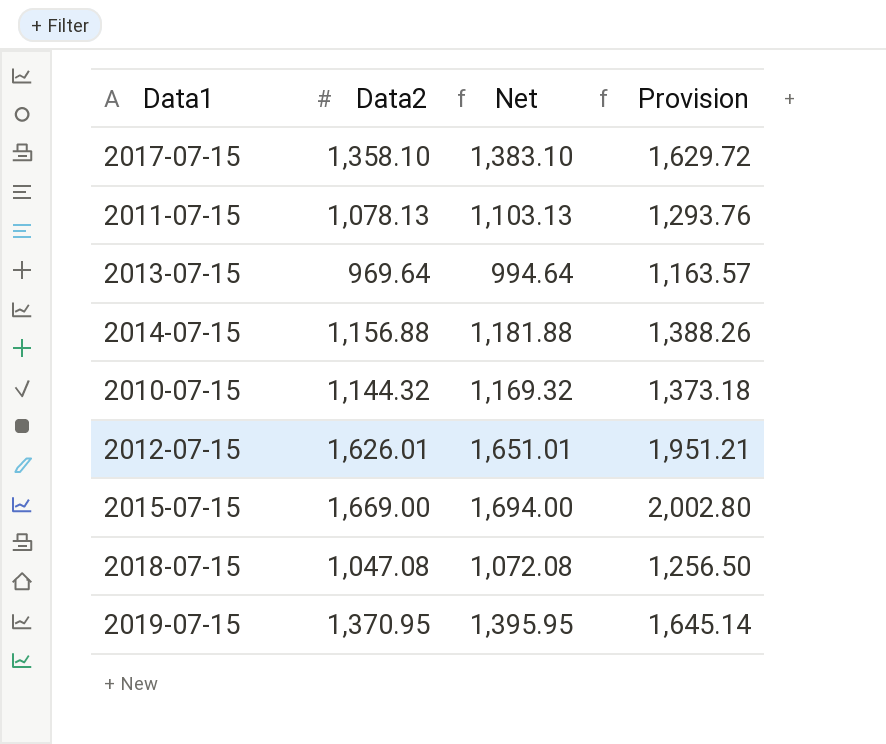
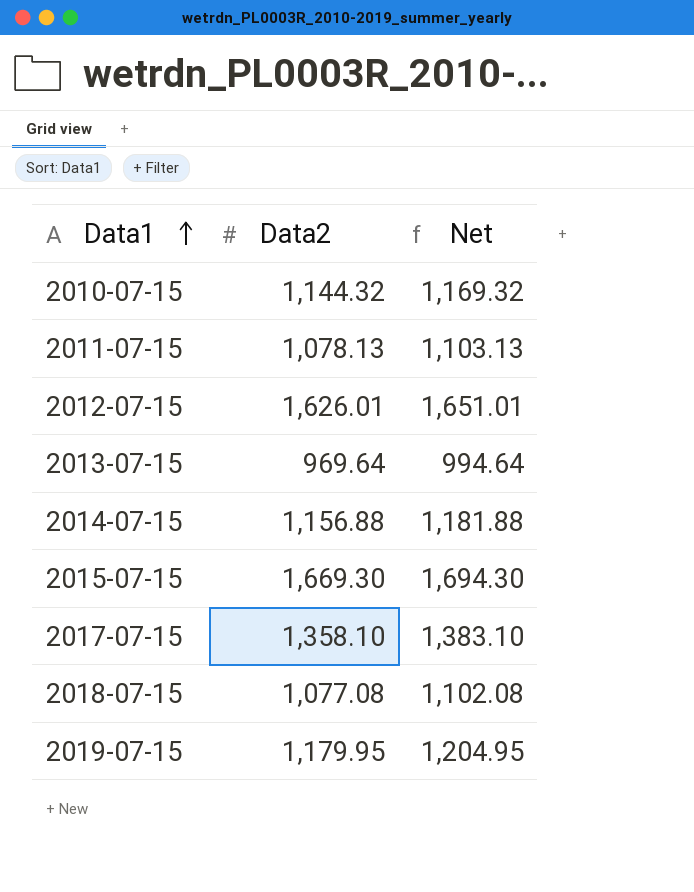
row order: none -> Data1 ascending
column Provision | formula: [Data2] * 1.2 -> none
2015-07-15 | Data2: 1,669.00 -> 1,669.30
2015-07-15 | Net: 1,694.00 -> 1,694.30
2018-07-15 | Data2: 1,047.08 -> 1,077.08
2018-07-15 | Net: 1,072.08 -> 1,102.08
2019-07-15 | Data2: 1,370.95 -> 1,179.95
2019-07-15 | Net: 1,395.95 -> 1,204.95

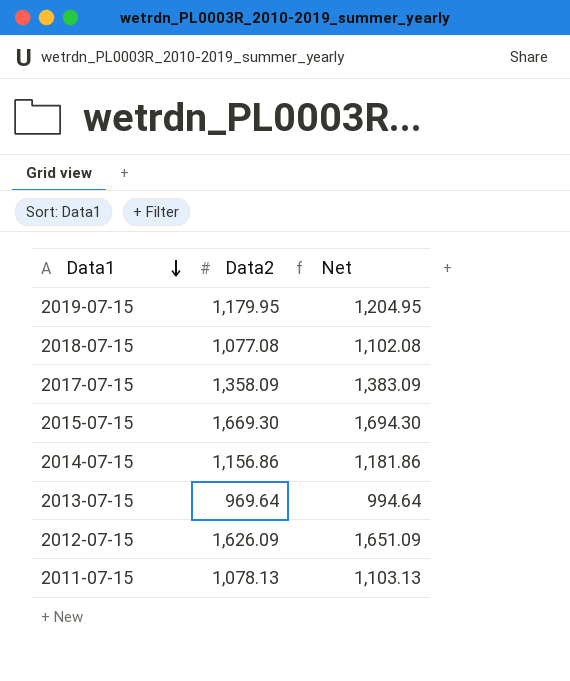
row order: Data1 ascending -> Data1 descending
row 2010-07-15: 1,144.32 | 1,169.32 -> none
2017-07-15 | Data2: 1,358.10 -> 1,358.09
2017-07-15 | Net: 1,383.10 -> 1,383.09
2014-07-15 | Data2: 1,156.88 -> 1,156.86
2014-07-15 | Net: 1,181.88 -> 1,181.86
2012-07-15 | Data2: 1,626.01 -> 1,626.09
2012-07-15 | Net: 1,651.01 -> 1,651.09

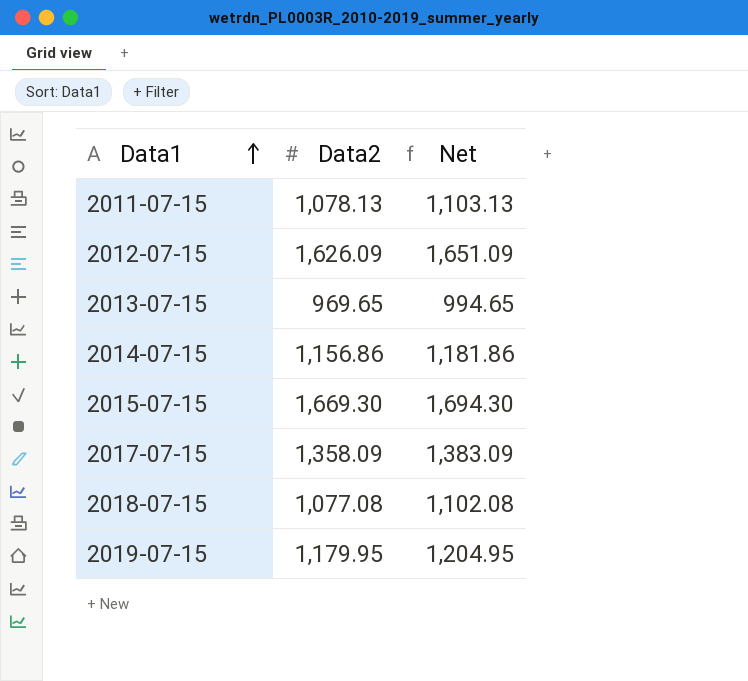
row order: Data1 descending -> Data1 ascending
2013-07-15 | Data2: 969.64 -> 969.65
2013-07-15 | Net: 994.64 -> 994.65

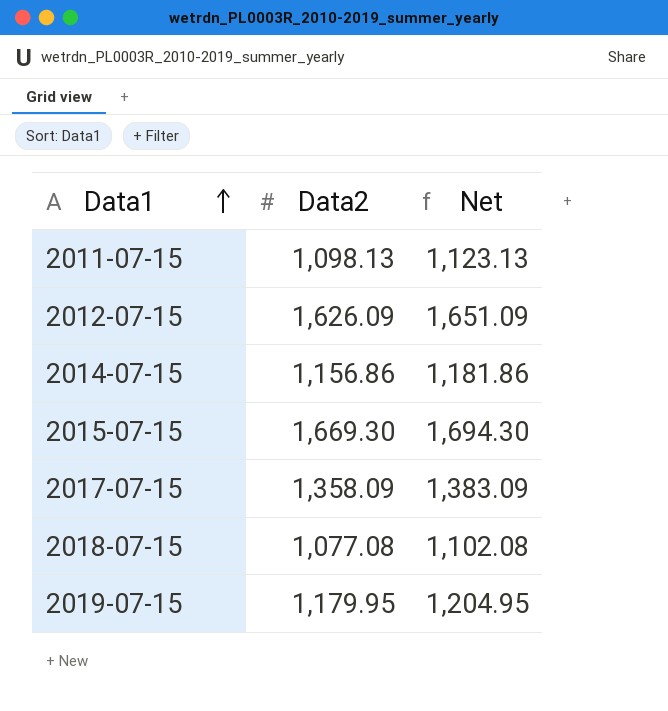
row 2013-07-15: 969.65 | 994.65 -> none
2011-07-15 | Data2: 1,078.13 -> 1,098.13
2011-07-15 | Net: 1,103.13 -> 1,123.13

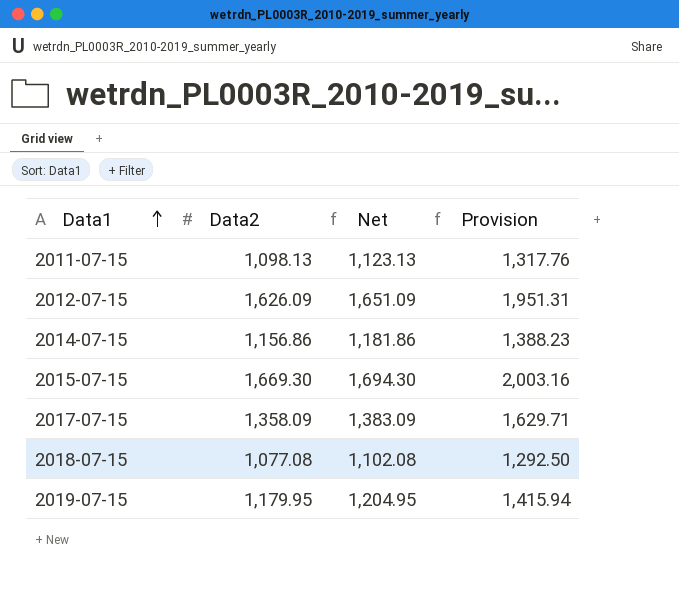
column Provision | formula: none -> [Data2] * 1.2

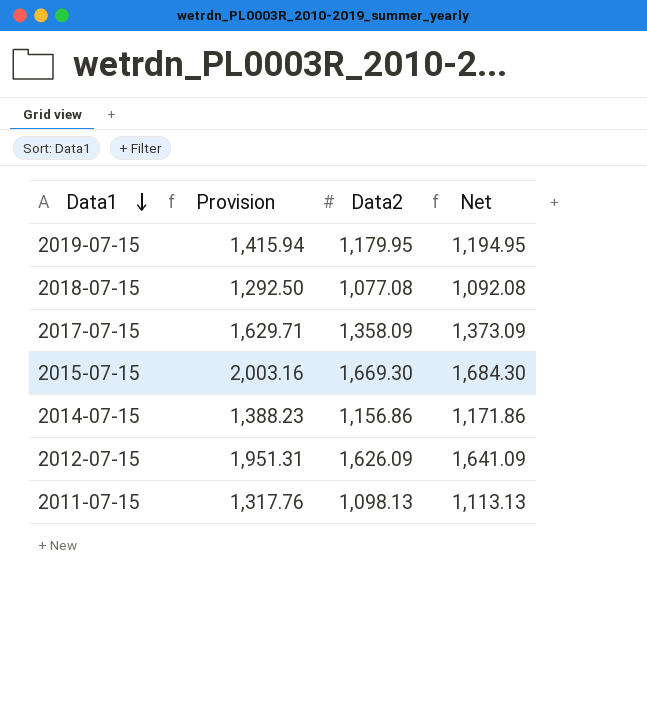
row order: Data1 ascending -> Data1 descending
column Provision | position: 4 -> 2
column Net | formula: [Data2] + 25 -> [Data2] + 15

